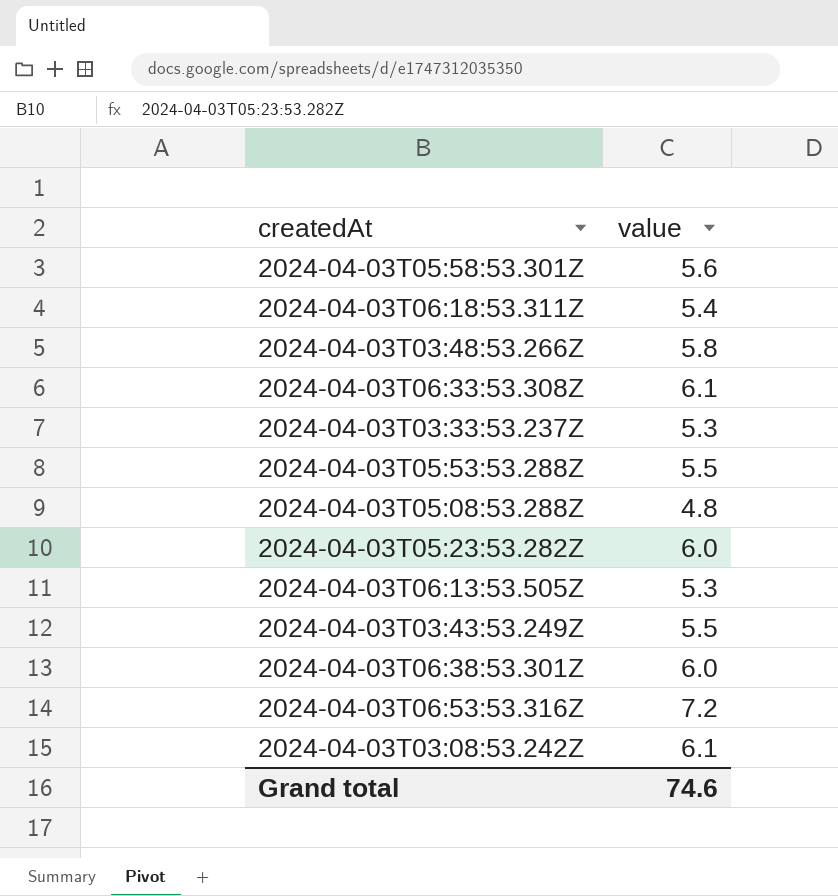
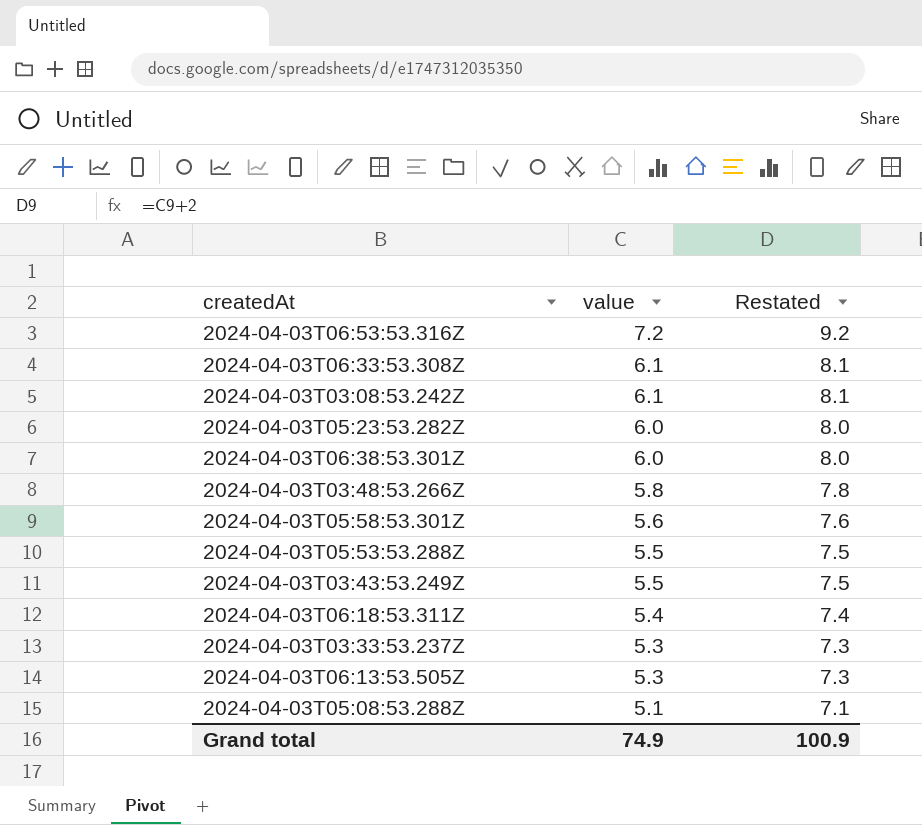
row order: none -> value descending
column Restated | formula: none -> [value] + 2
2024-04-03T05:08:53.288Z | value: 4.8 -> 5.1
Grand total | value: 74.6 -> 74.9

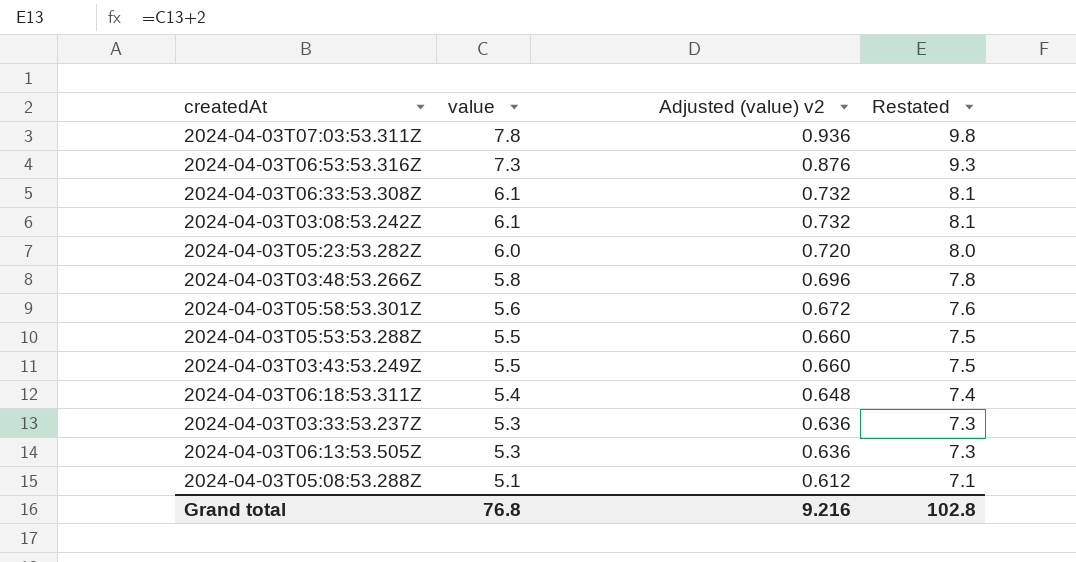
column Adjusted (value) v2 | formula: none -> [value] * 0.12
row 2024-04-03T06:38:53.301Z: 6.0 | 8.0 -> none
row 2024-04-03T07:03:53.311Z: none -> 7.8 | 0.936 | 9.8
2024-04-03T06:53:53.316Z | value: 7.2 -> 7.3
2024-04-03T06:53:53.316Z | Restated: 9.2 -> 9.3
Grand total | value: 74.9 -> 76.8
Grand total | Restated: 100.9 -> 102.8

